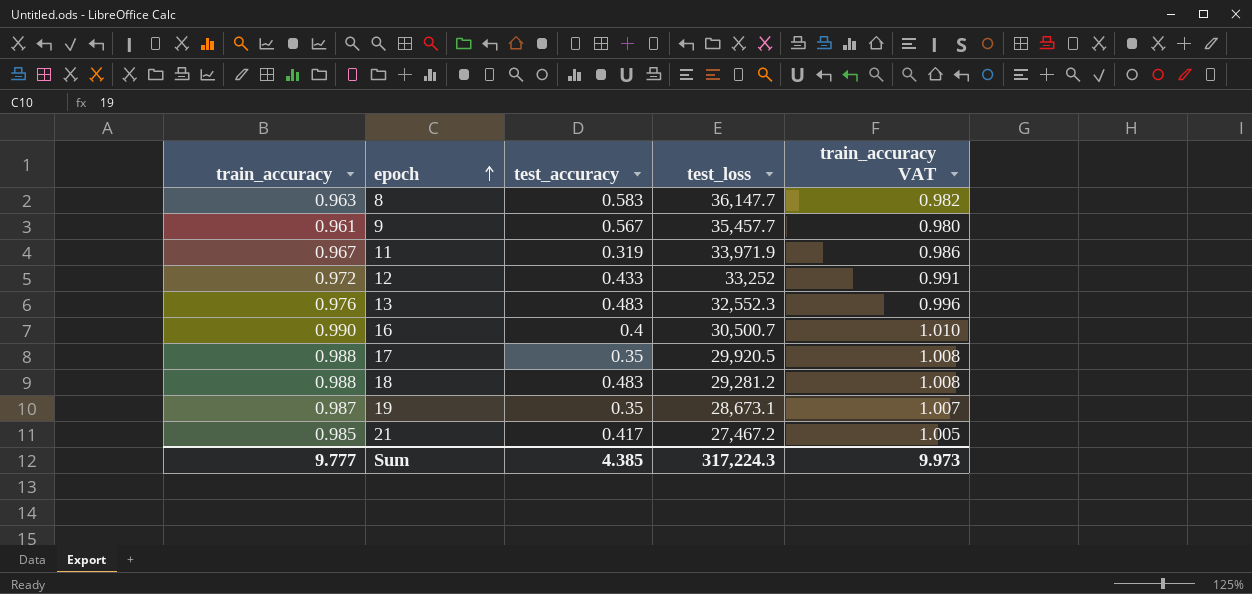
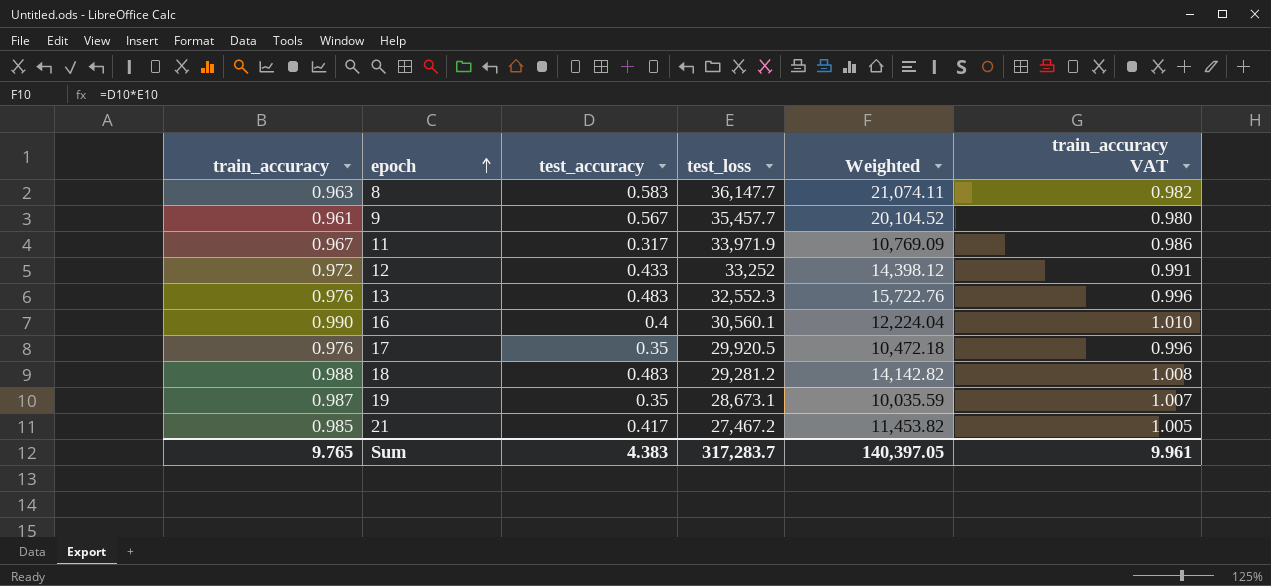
column Weighted | formula: none -> [test_accuracy] * [test_loss]
11 | test_accuracy: 0.319 -> 0.317
16 | test_loss: 30,500.7 -> 30,560.1
17 | train_accuracy: 0.988 -> 0.976
17 | train_accuracy VAT: 1.008 -> 0.996
Sum | train_accuracy: 9.777 -> 9.765
Sum | test_accuracy: 4.385 -> 4.383
Sum | test_loss: 317,224.3 -> 317,283.7
Sum | train_accuracy VAT: 9.973 -> 9.961

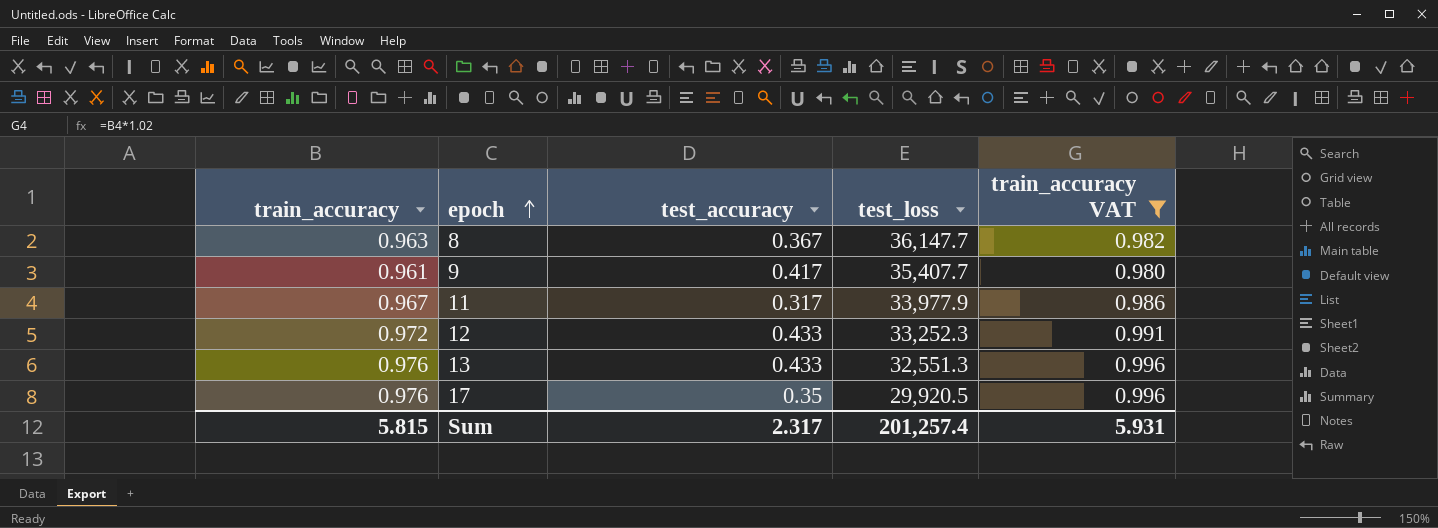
filter: none -> train_accuracy VAT <= 0.996
column Weighted | formula: [test_accuracy] * [test_loss] -> none
8 | test_accuracy: 0.583 -> 0.367
9 | test_accuracy: 0.567 -> 0.417
9 | test_loss: 35,457.7 -> 35,407.7
11 | test_loss: 33,971.9 -> 33,977.9
12 | test_loss: 33,252 -> 33,252.3
13 | test_accuracy: 0.483 -> 0.433
13 | test_loss: 32,552.3 -> 32,551.3
Sum | train_accuracy: 9.765 -> 5.815
Sum | test_accuracy: 4.383 -> 2.317
Sum | test_loss: 317,283.7 -> 201,257.4
Sum | train_accuracy VAT: 9.961 -> 5.931

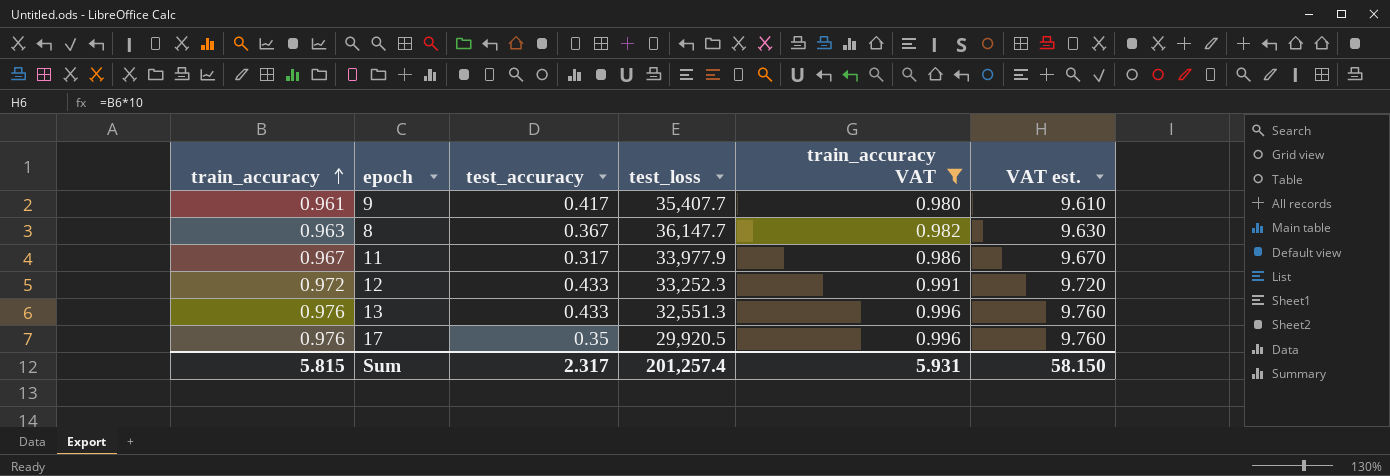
row order: epoch ascending -> train_accuracy ascending
column VAT est. | formula: none -> [train_accuracy] * 10

